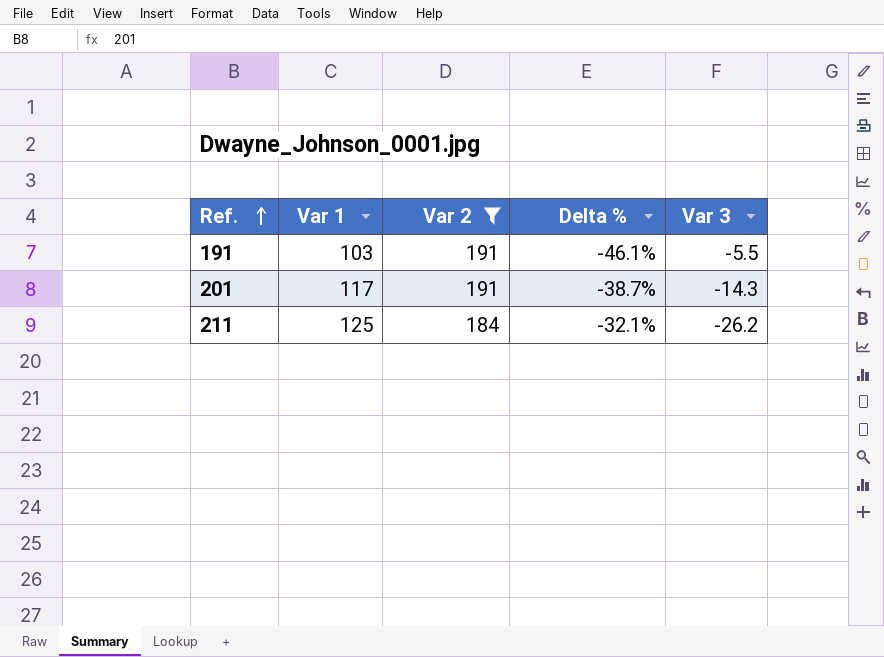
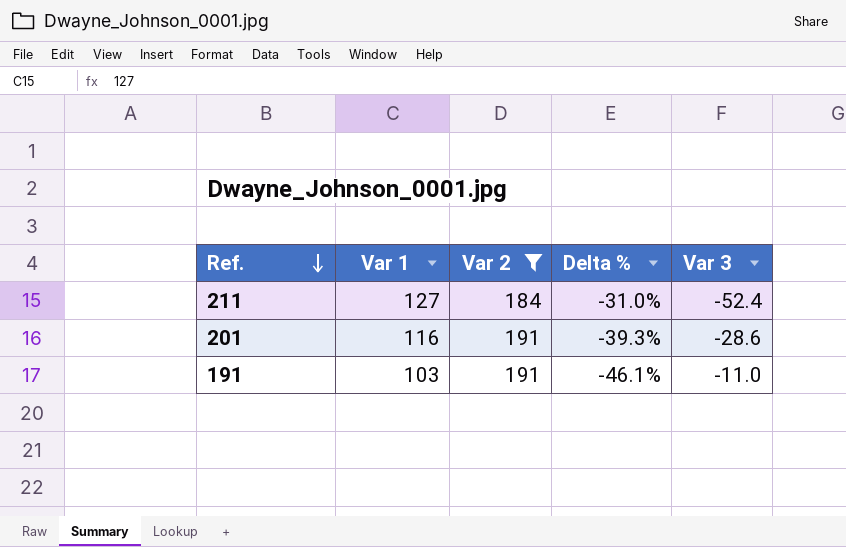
row order: Ref. ascending -> Ref. descending
211 | Var 1: 125 -> 127
211 | Delta %: -32.1% -> -31.0%
211 | Var 3: -26.2 -> -52.4
201 | Var 1: 117 -> 116
201 | Delta %: -38.7% -> -39.3%
201 | Var 3: -14.3 -> -28.6
191 | Var 3: -5.5 -> -11.0

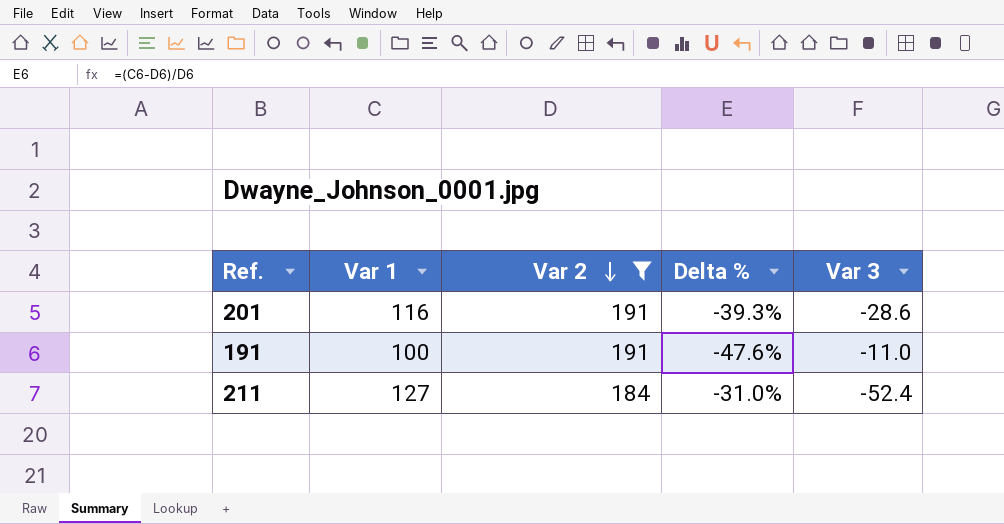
row order: Ref. descending -> Var 2 descending
191 | Var 1: 103 -> 100
191 | Delta %: -46.1% -> -47.6%

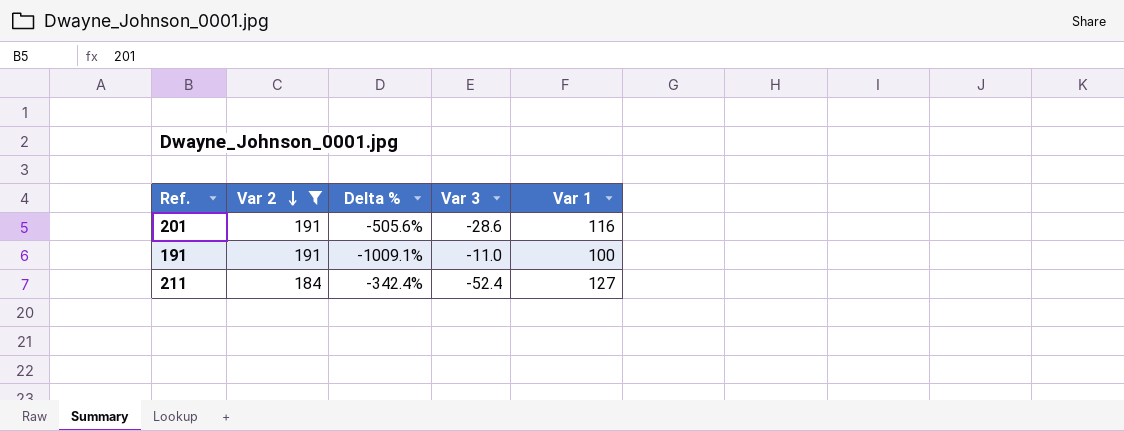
column Delta % | formula: ([Var 1] - [Var 2]) / [Var 2] -> ([Var 1] - [Var 3]) / [Var 3]
column Var 1 | position: 2 -> 5

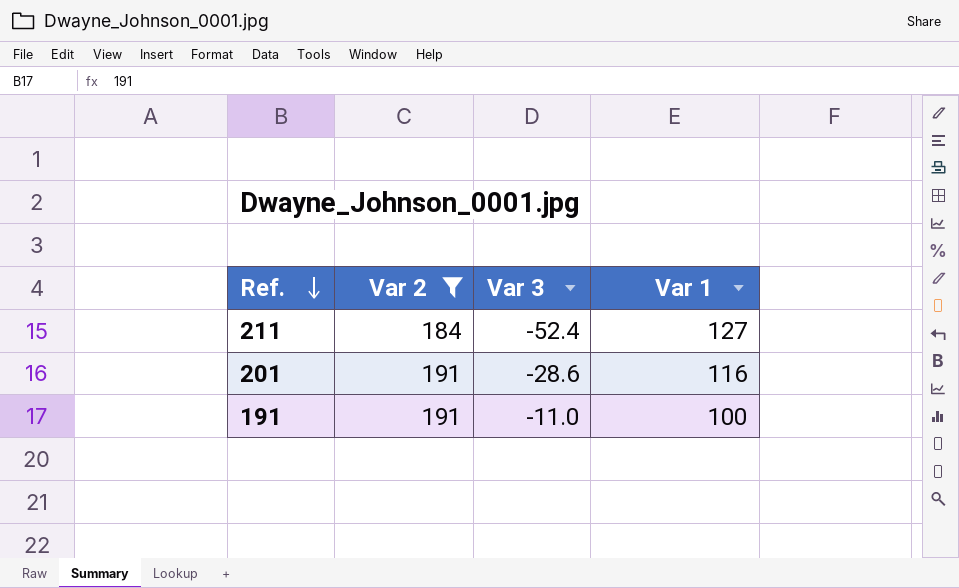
row order: Var 2 descending -> Ref. descending
column Delta % | formula: ([Var 1] - [Var 3]) / [Var 3] -> none

